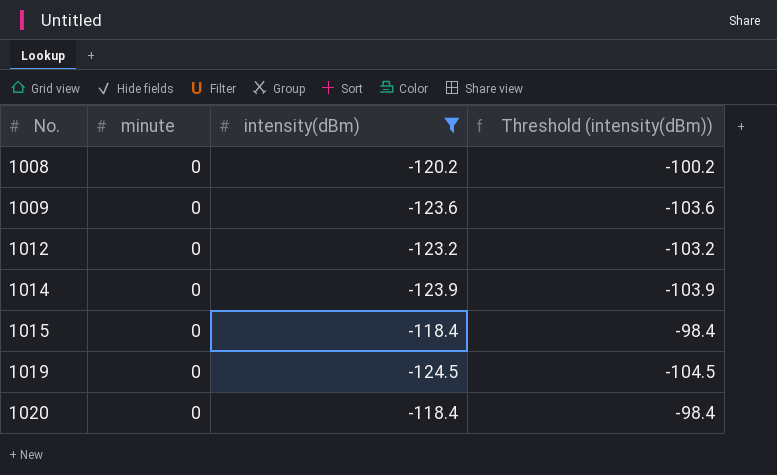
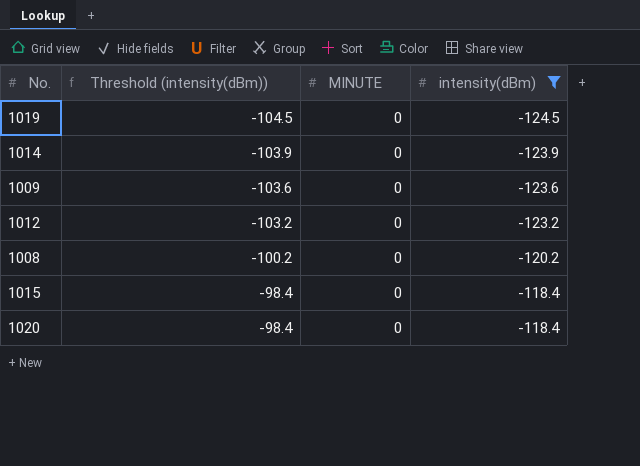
row order: No. ascending -> Threshold (intensity(dBm)) ascending
column Threshold (intensity(dBm)) | position: 4 -> 2
column name: minute -> MINUTE

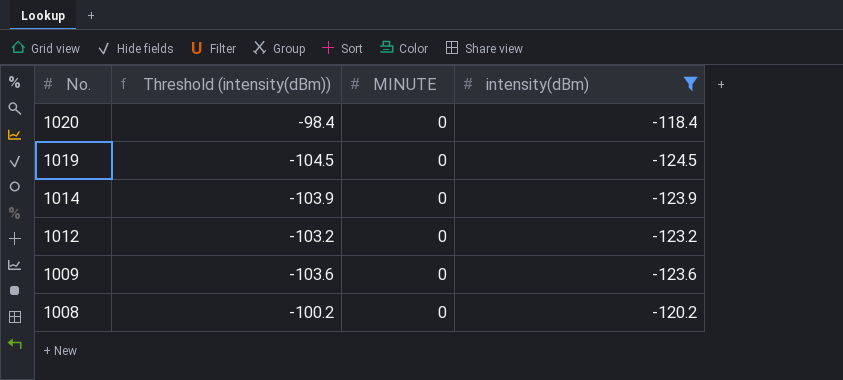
row order: Threshold (intensity(dBm)) ascending -> No. descending
row 1015: -98.4 | 0 | -118.4 -> none

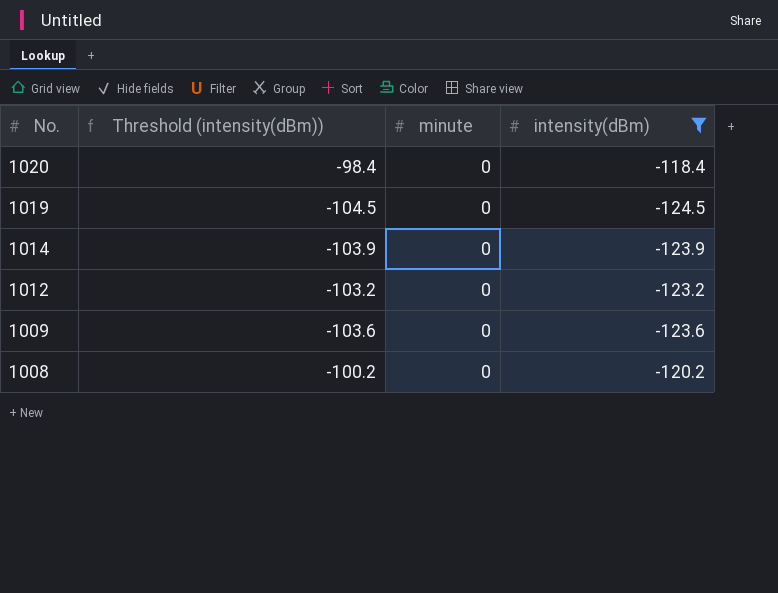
column name: MINUTE -> minute

